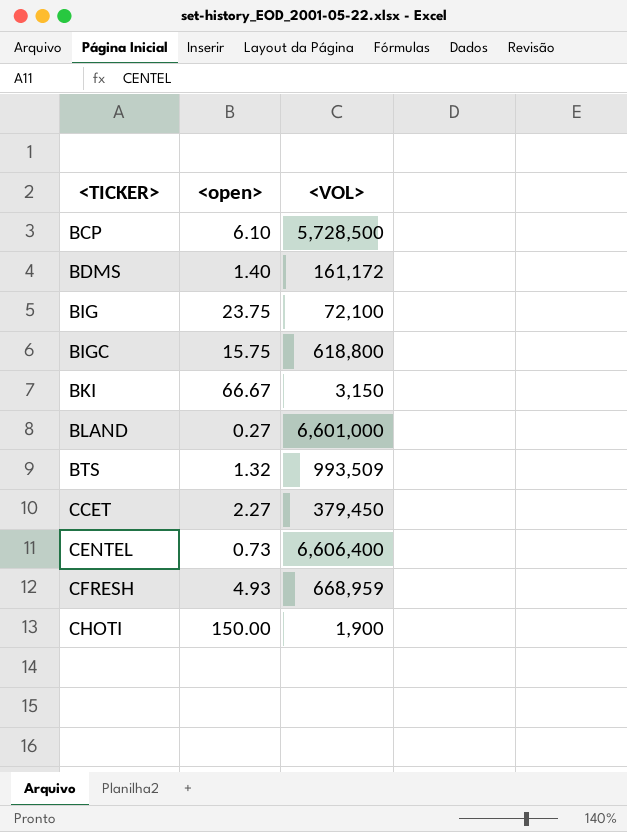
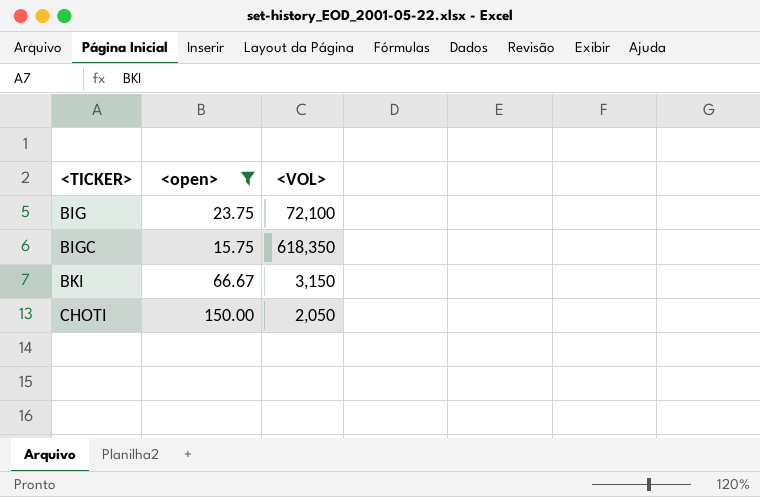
filter: none -> <open> >= 15.75
BIGC | <VOL>: 618,800 -> 618,350
CHOTI | <VOL>: 1,900 -> 2,050

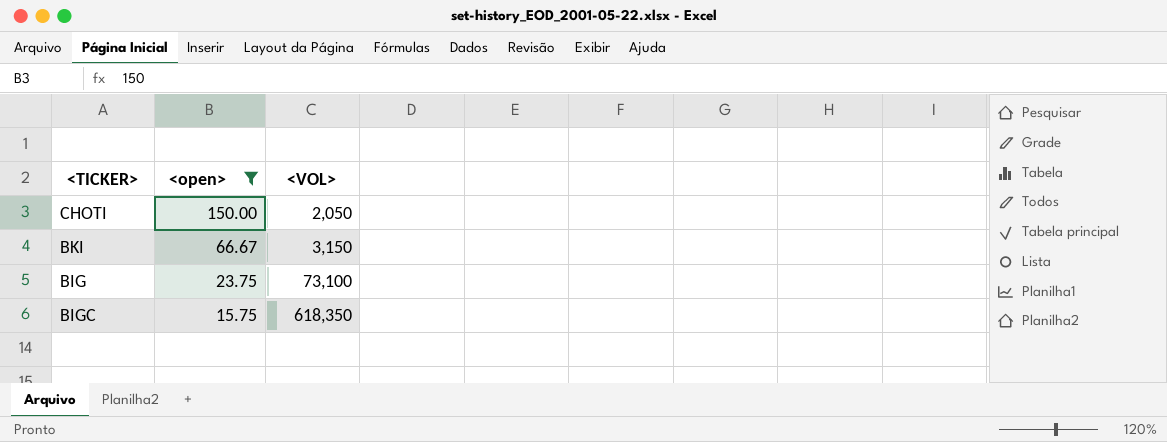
row order: <TICKER> ascending -> <open> descending
BIG | <VOL>: 72,100 -> 73,100

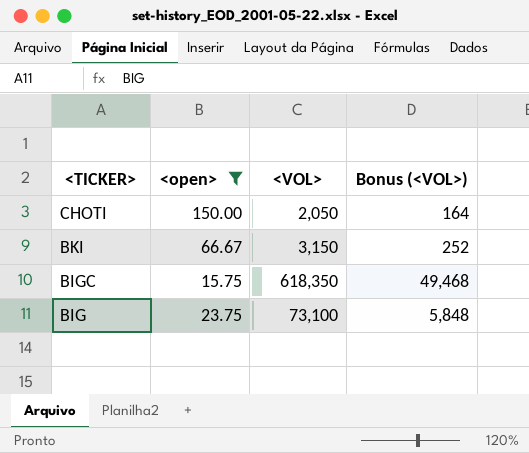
row order: <open> descending -> <TICKER> descending
column Bonus (<VOL>) | formula: none -> [<VOL>] * 0.08

